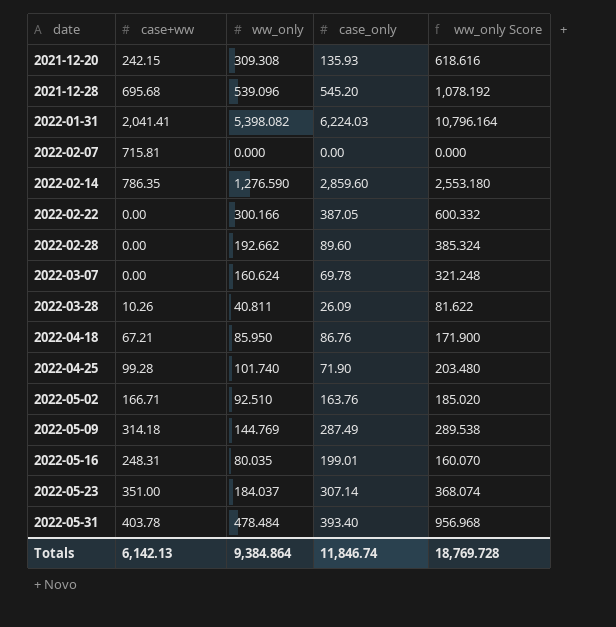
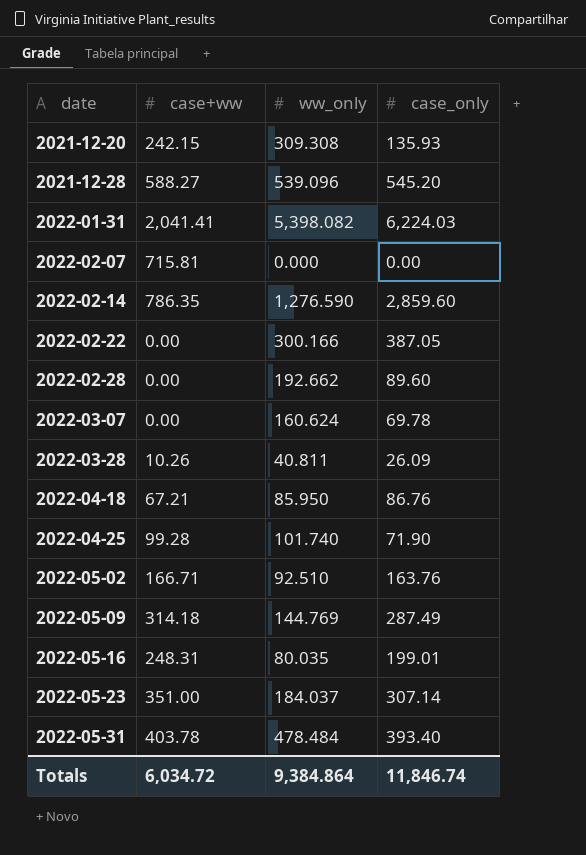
column ww_only Score | formula: [ww_only] * 2 -> none
2021-12-28 | case+ww: 695.68 -> 588.27
Totals | case+ww: 6,142.13 -> 6,034.72

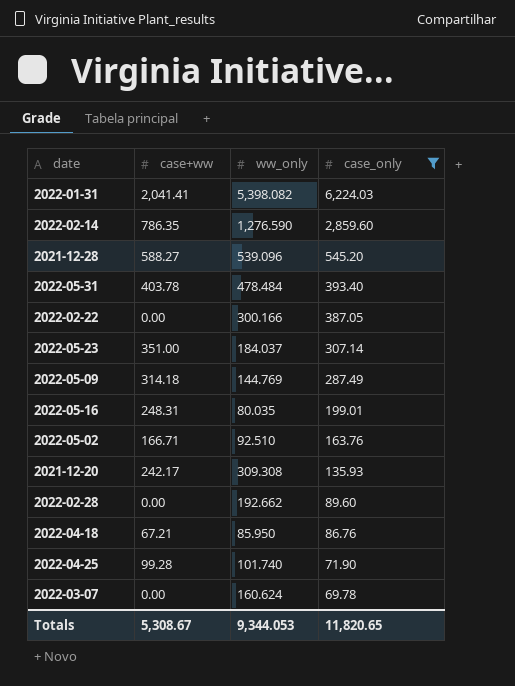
filter: none -> case_only >= 69.78
row order: date ascending -> case_only descending
2021-12-20 | case+ww: 242.15 -> 242.17
Totals | case+ww: 6,034.72 -> 5,308.67
Totals | ww_only: 9,384.864 -> 9,344.053
Totals | case_only: 11,846.74 -> 11,820.65

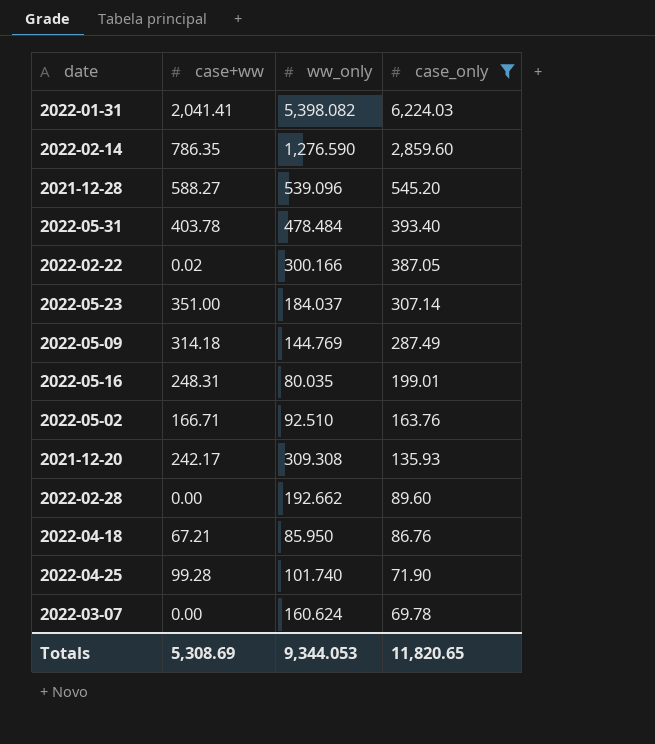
2022-02-22 | case+ww: 0.00 -> 0.02
Totals | case+ww: 5,308.67 -> 5,308.69

